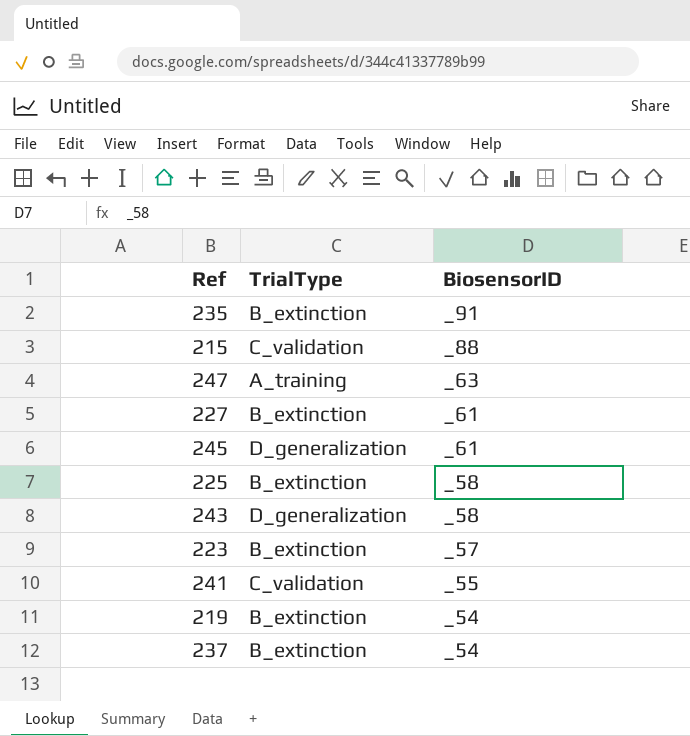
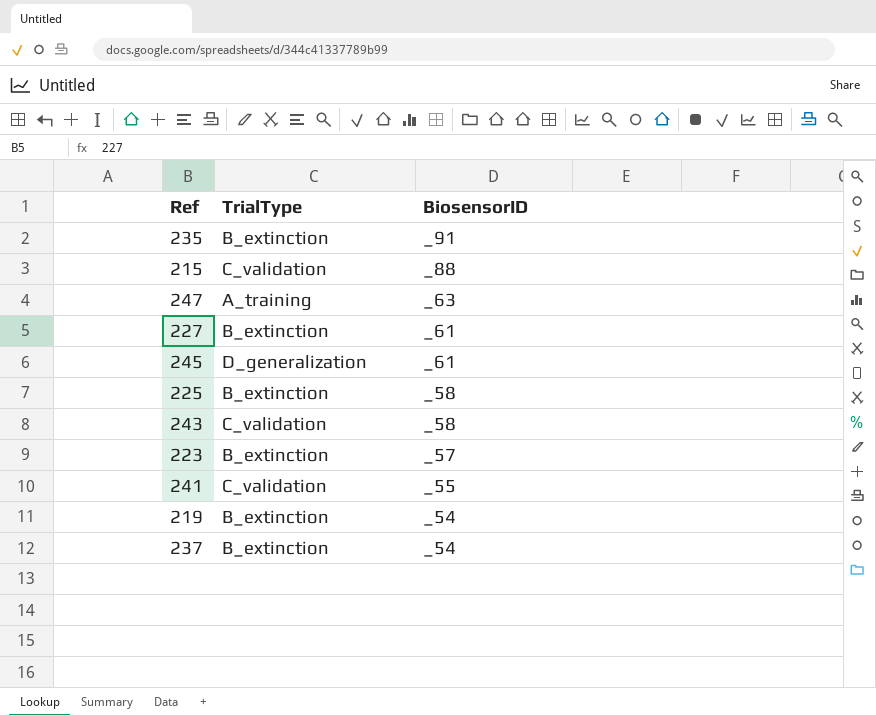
243 | TrialType: D_generalization -> C_validation

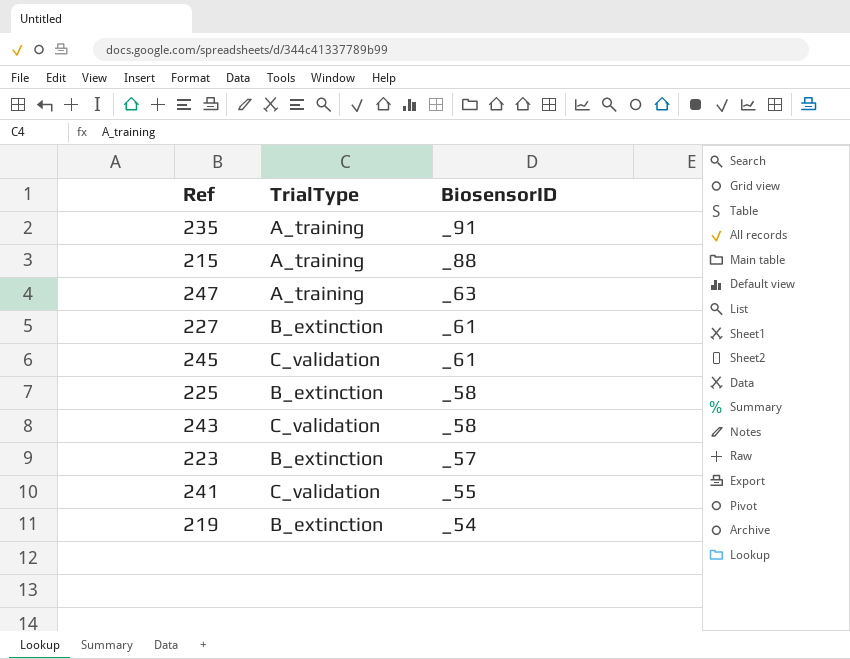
row 237: B_extinction | _54 -> none
235 | TrialType: B_extinction -> A_training
215 | TrialType: C_validation -> A_training
245 | TrialType: D_generalization -> C_validation

